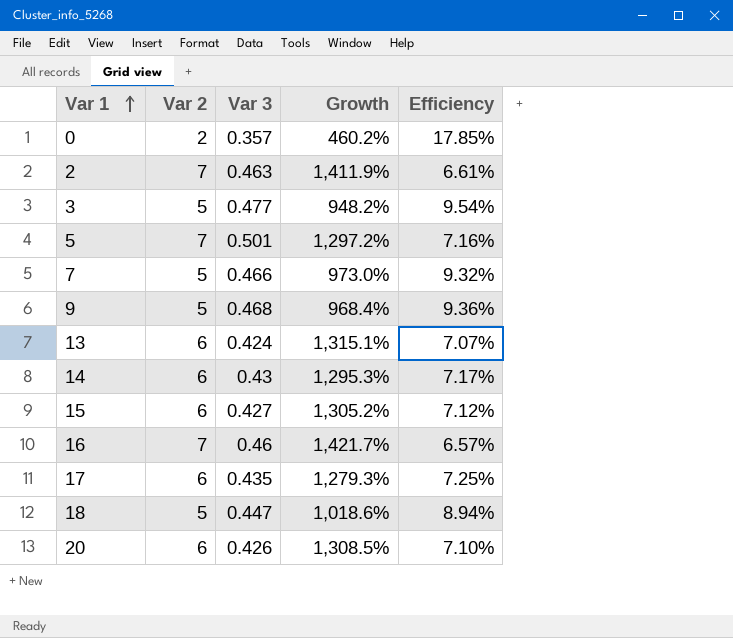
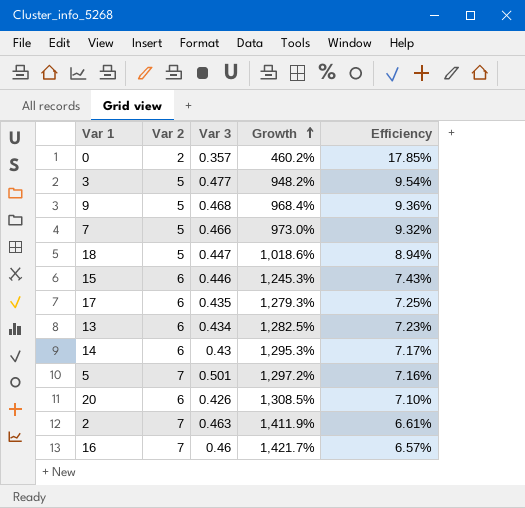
row order: Var 1 ascending -> Growth ascending
15 | Var 3: 0.427 -> 0.446
15 | Growth: 1,305.2% -> 1,245.3%
15 | Efficiency: 7.12% -> 7.43%
13 | Var 3: 0.424 -> 0.434
13 | Growth: 1,315.1% -> 1,282.5%
13 | Efficiency: 7.07% -> 7.23%

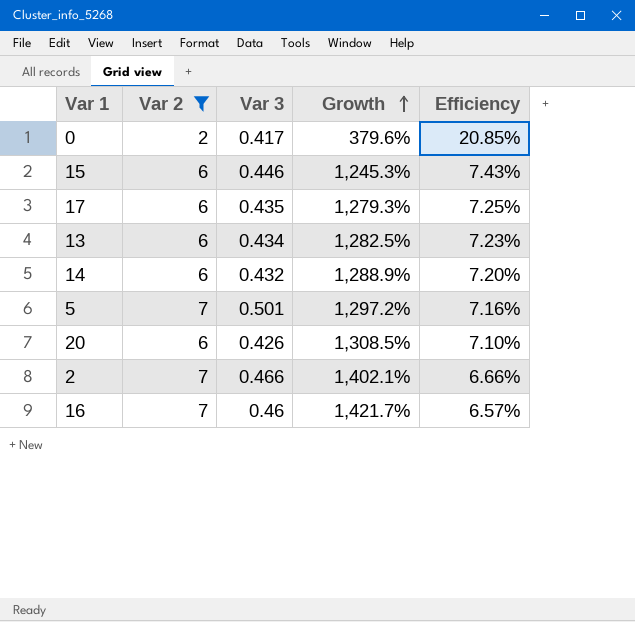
filter: none -> Var 2 != 5
0 | Var 3: 0.357 -> 0.417
0 | Growth: 460.2% -> 379.6%
0 | Efficiency: 17.85% -> 20.85%
14 | Var 3: 0.43 -> 0.432
14 | Growth: 1,295.3% -> 1,288.9%
14 | Efficiency: 7.17% -> 7.20%
2 | Var 3: 0.463 -> 0.466
2 | Growth: 1,411.9% -> 1,402.1%
2 | Efficiency: 6.61% -> 6.66%

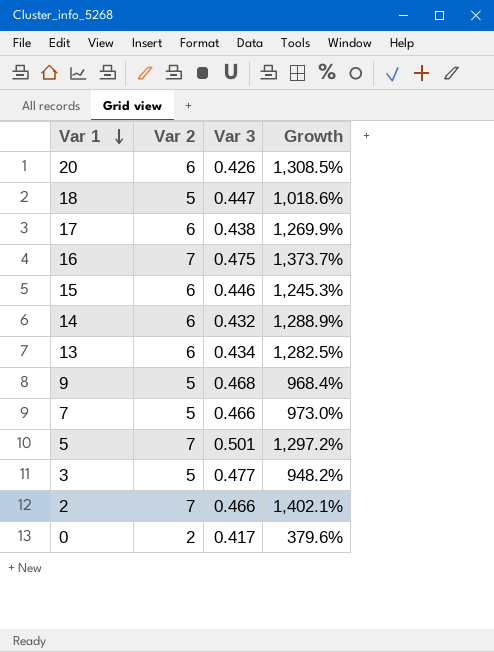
filter: Var 2 != 5 -> none
row order: Growth ascending -> Var 1 descending
column Efficiency | formula: [Var 3] / [Var 2] -> none
17 | Var 3: 0.435 -> 0.438
17 | Growth: 1,279.3% -> 1,269.9%
16 | Var 3: 0.46 -> 0.475
16 | Growth: 1,421.7% -> 1,373.7%

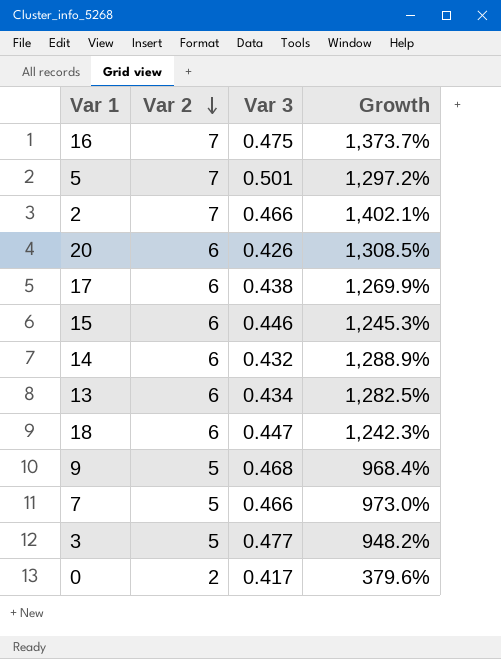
row order: Var 1 descending -> Var 2 descending
18 | Var 2: 5 -> 6
18 | Growth: 1,018.6% -> 1,242.3%

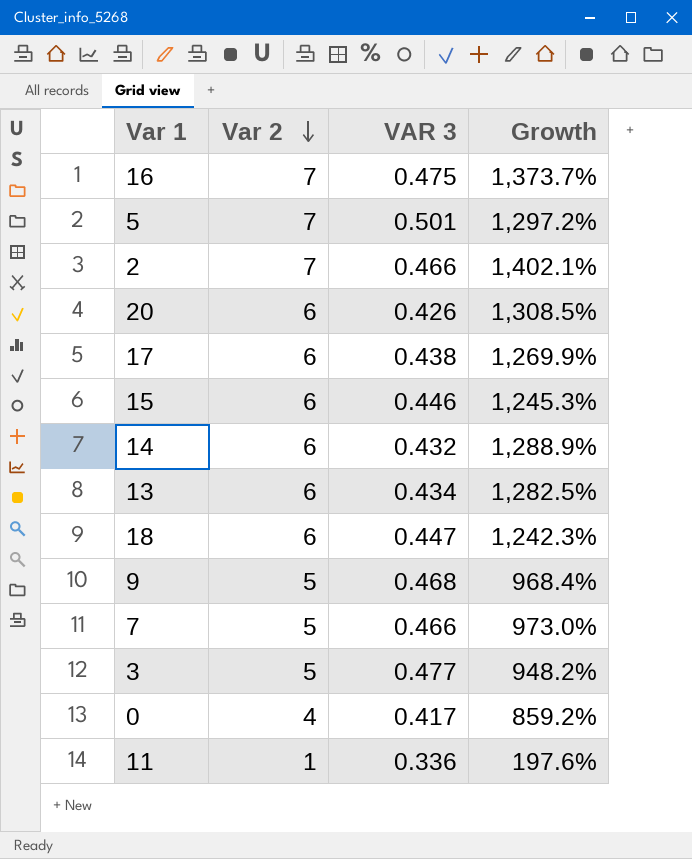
column name: Var 3 -> VAR 3
0 | Var 2: 2 -> 4
0 | Growth: 379.6% -> 859.2%
row 11: none -> 1 | 0.336 | 197.6%

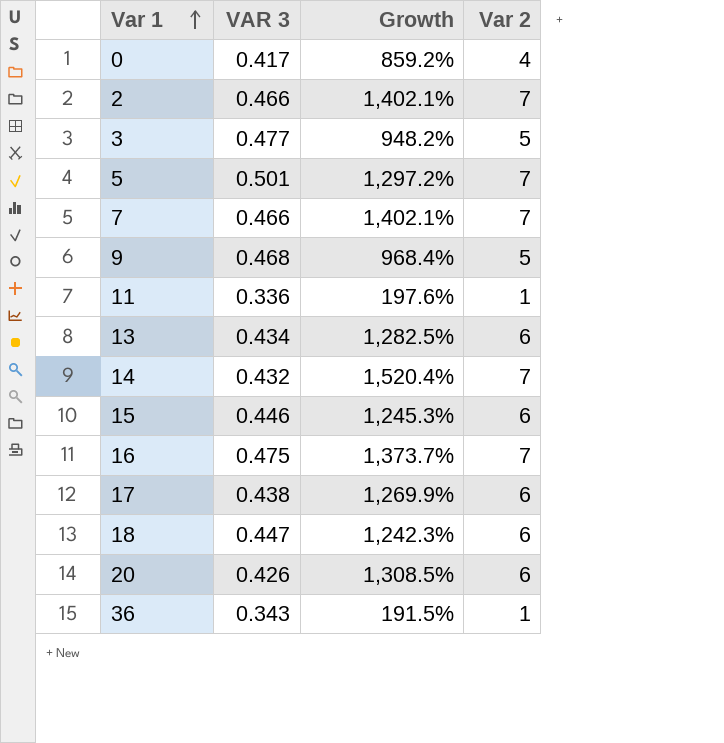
row order: Var 2 descending -> Var 1 ascending
column Var 2 | position: 2 -> 4
7 | Growth: 973.0% -> 1,402.1%
7 | Var 2: 5 -> 7
14 | Growth: 1,288.9% -> 1,520.4%
14 | Var 2: 6 -> 7
row 36: none -> 0.343 | 191.5% | 1

